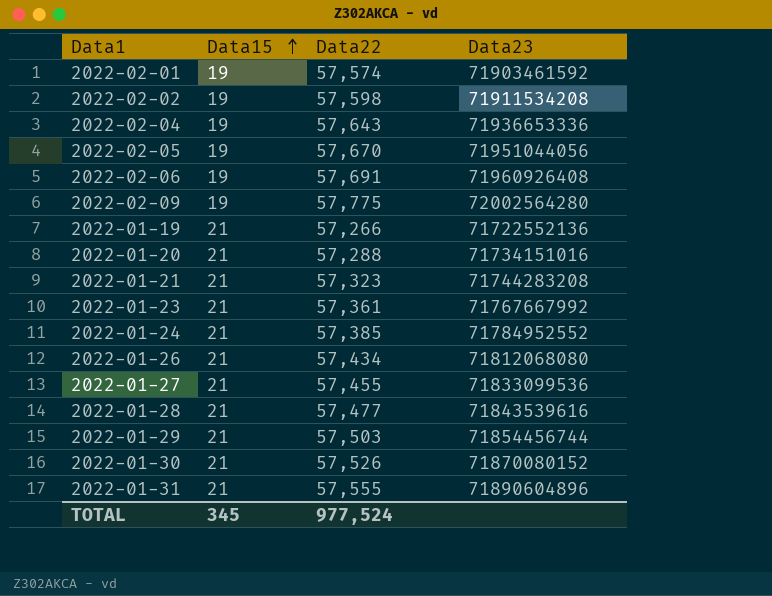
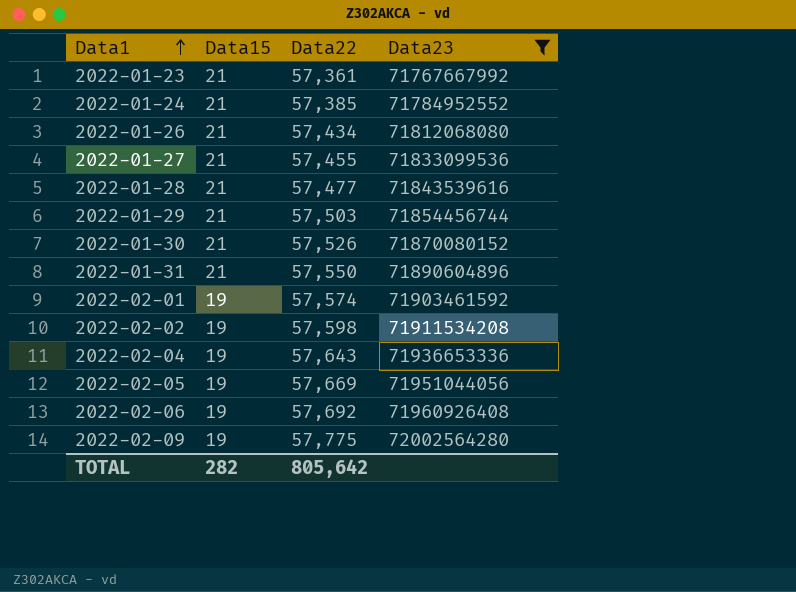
filter: none -> Data23 >= 71767667992
row order: Data15 ascending -> Data1 ascending
2022-01-31 | Data22: 57,555 -> 57,550
2022-02-05 | Data22: 57,670 -> 57,669
2022-02-06 | Data22: 57,691 -> 57,692
TOTAL | Data15: 345 -> 282
TOTAL | Data22: 977,524 -> 805,642

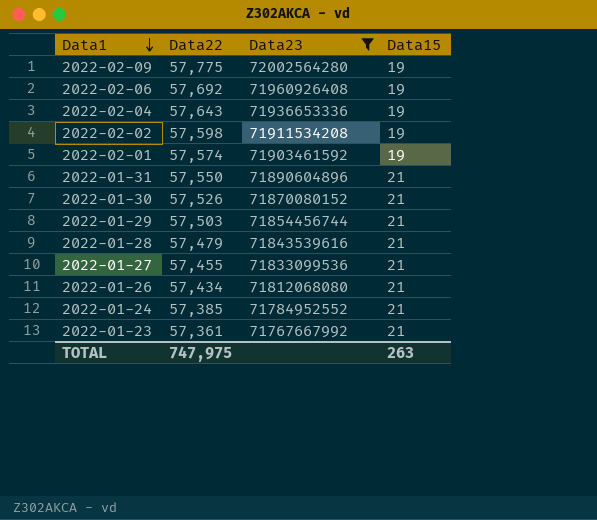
row order: Data1 ascending -> Data1 descending
column Data15 | position: 2 -> 4
row 2022-02-05: 19 | 57,669 | 71951044056 -> none
2022-01-28 | Data22: 57,477 -> 57,479
TOTAL | Data22: 805,642 -> 747,975
TOTAL | Data15: 282 -> 263

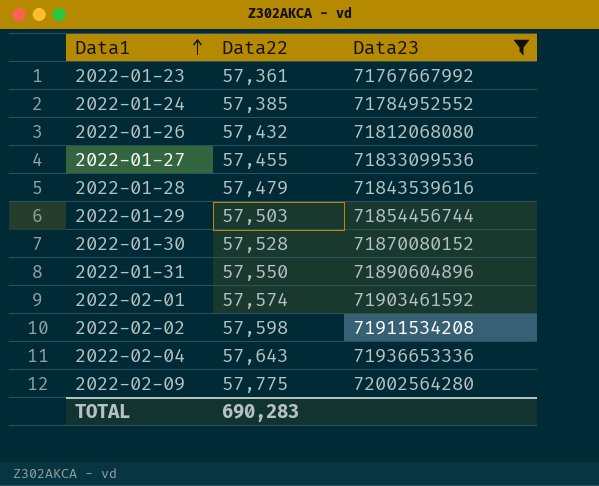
row order: Data1 descending -> Data1 ascending
column Data15 | position: 4 -> none
row 2022-02-06: 57,692 | 71960926408 | 19 -> none
2022-01-26 | Data22: 57,434 -> 57,432
2022-01-30 | Data22: 57,526 -> 57,528
TOTAL | Data22: 747,975 -> 690,283

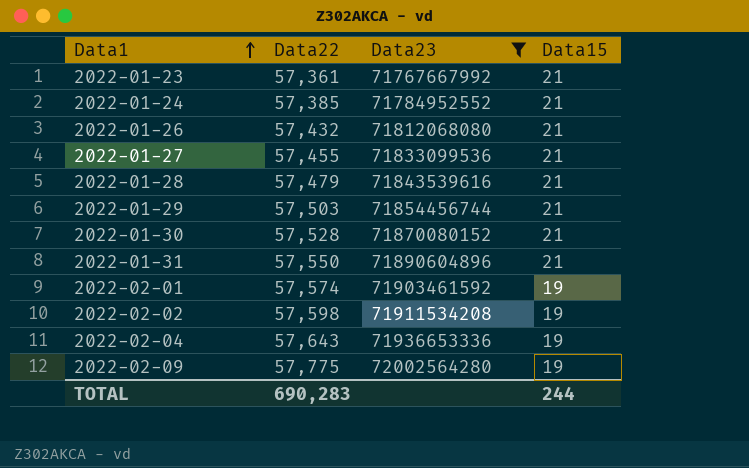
column Data15 | position: none -> 4

